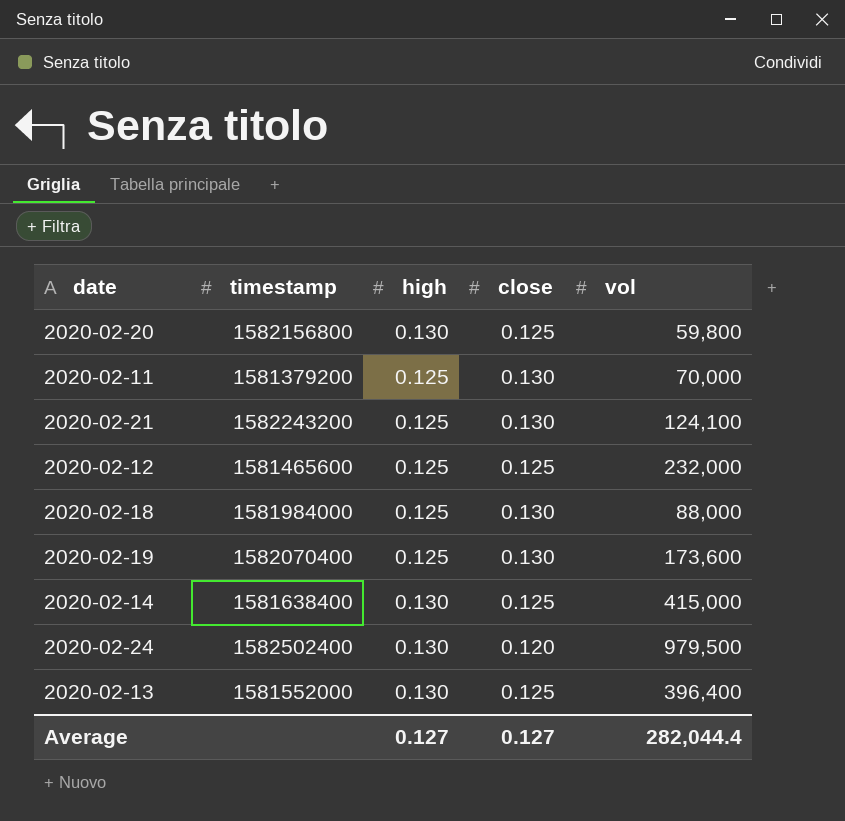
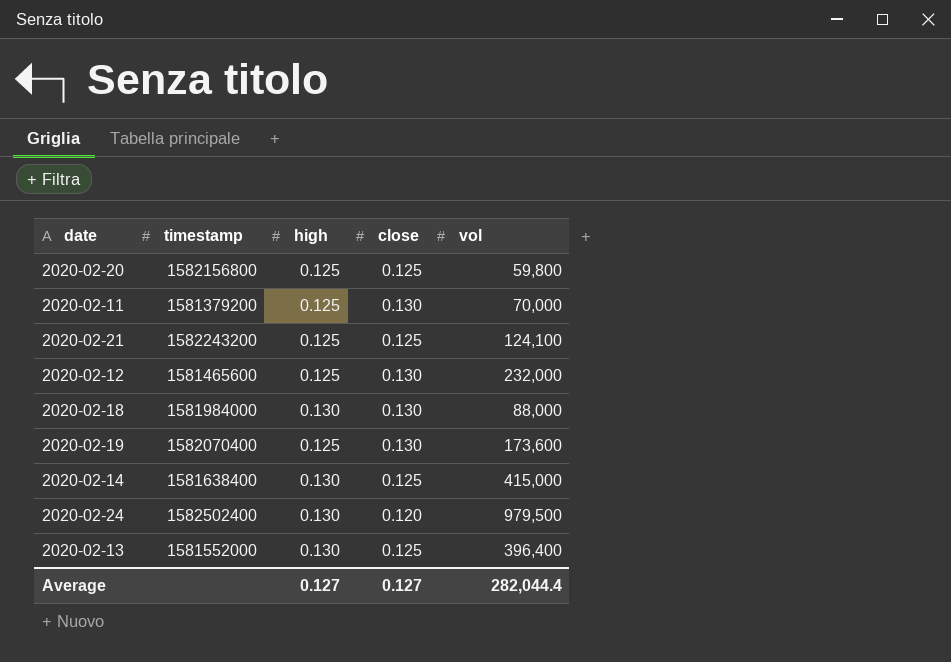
2020-02-20 | high: 0.130 -> 0.125
2020-02-21 | close: 0.130 -> 0.125
2020-02-12 | close: 0.125 -> 0.130
2020-02-18 | high: 0.125 -> 0.130

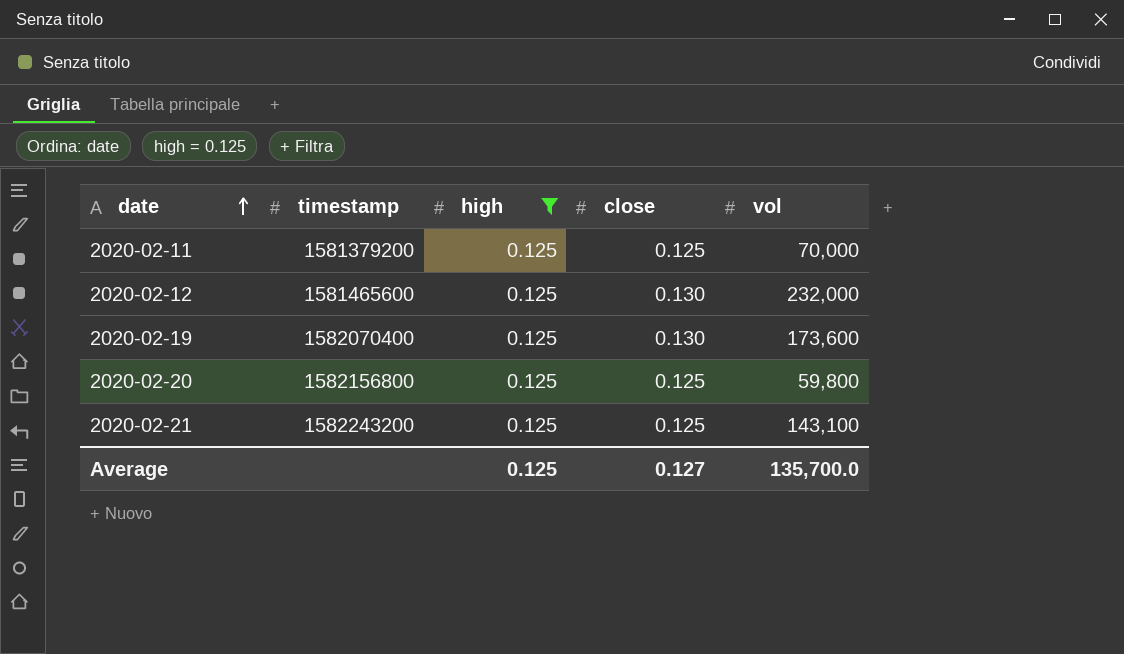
filter: none -> high = 0.125
row order: none -> date ascending
2020-02-11 | close: 0.130 -> 0.125
2020-02-21 | vol: 124,100 -> 143,100
Average | high: 0.127 -> 0.125
Average | vol: 282,044.4 -> 135,700.0

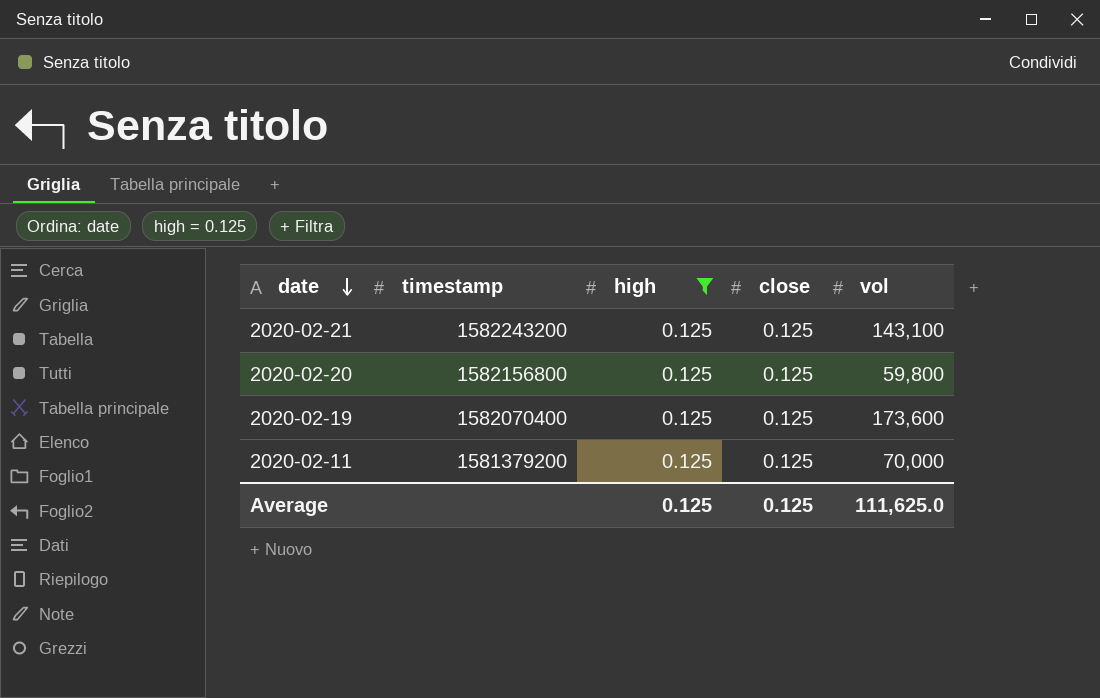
row order: date ascending -> date descending
row 2020-02-12: 1581465600 | 0.125 | 0.130 | 232,000 -> none
2020-02-19 | close: 0.130 -> 0.125
Average | close: 0.127 -> 0.125
Average | vol: 135,700.0 -> 111,625.0

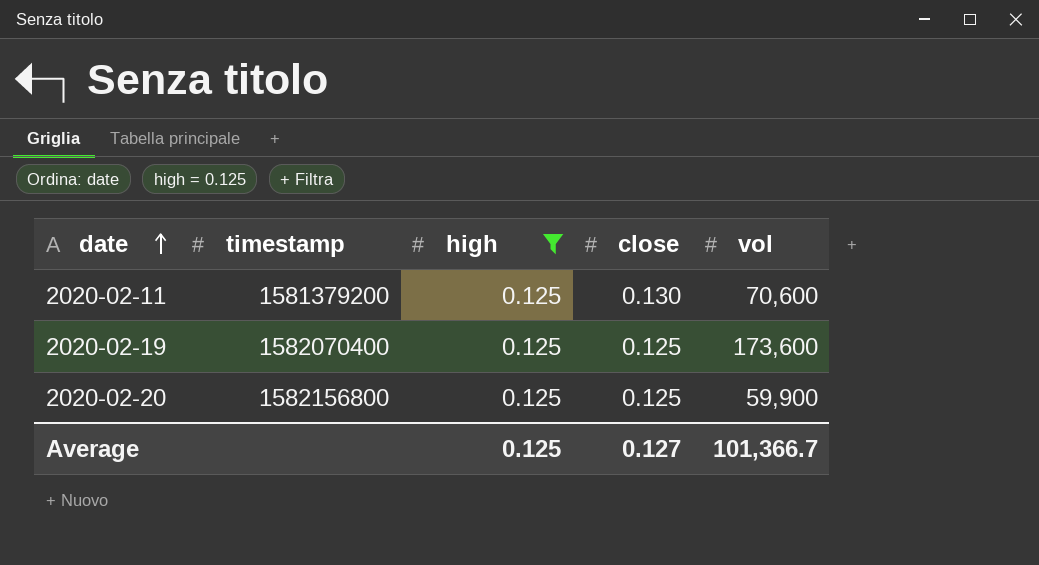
row order: date descending -> date ascending
row 2020-02-21: 1582243200 | 0.125 | 0.125 | 143,100 -> none
2020-02-11 | close: 0.125 -> 0.130
2020-02-11 | vol: 70,000 -> 70,600
2020-02-20 | vol: 59,800 -> 59,900
Average | close: 0.125 -> 0.127
Average | vol: 111,625.0 -> 101,366.7

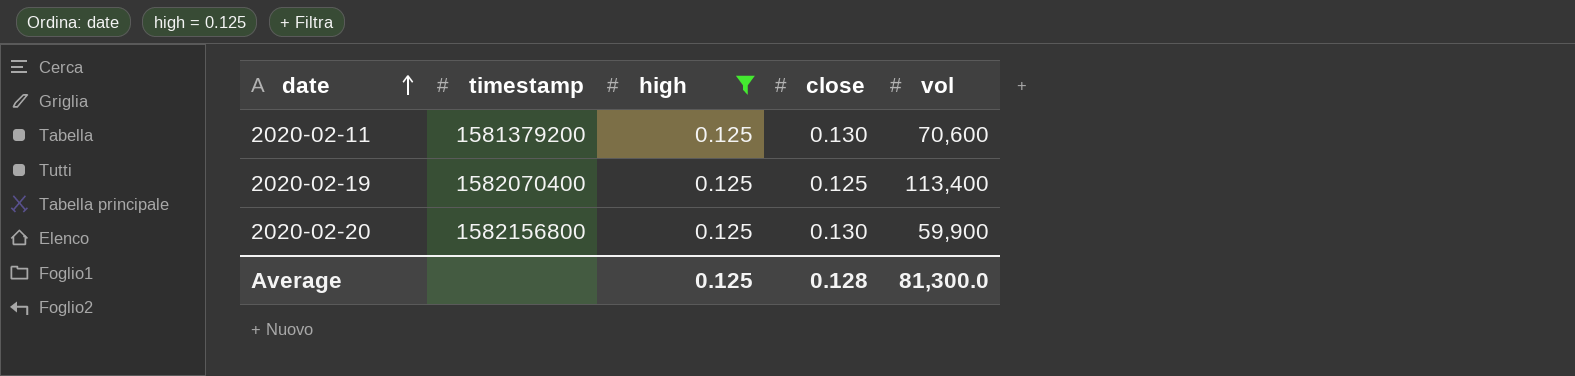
2020-02-19 | vol: 173,600 -> 113,400
2020-02-20 | close: 0.125 -> 0.130
Average | close: 0.127 -> 0.128
Average | vol: 101,366.7 -> 81,300.0

